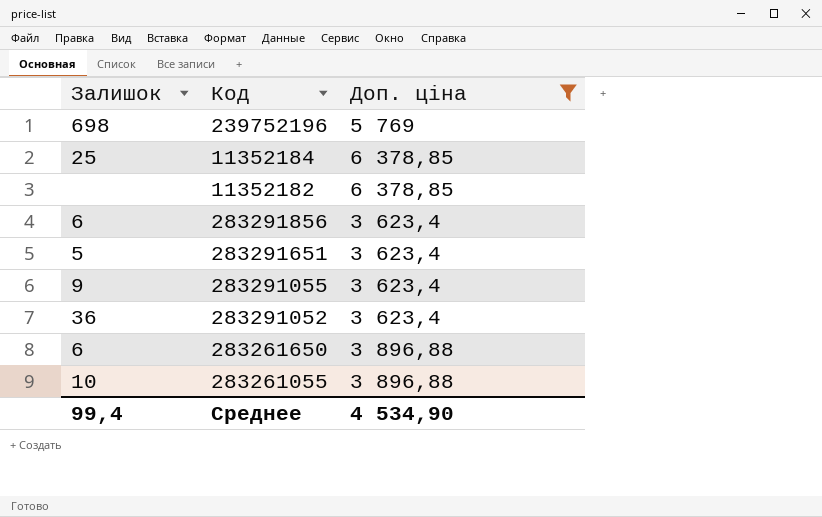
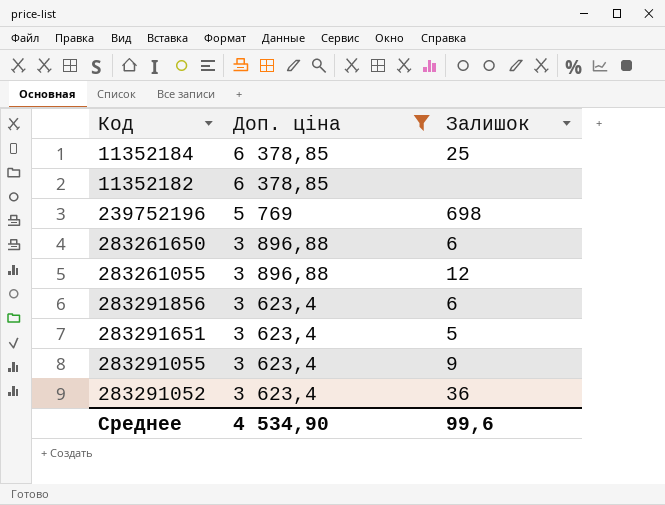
row order: none -> Доп. ціна descending
column Залишок | position: 1 -> 3
283261055 | Залишок: 10 -> 12
Среднее | Залишок: 99,4 -> 99,6

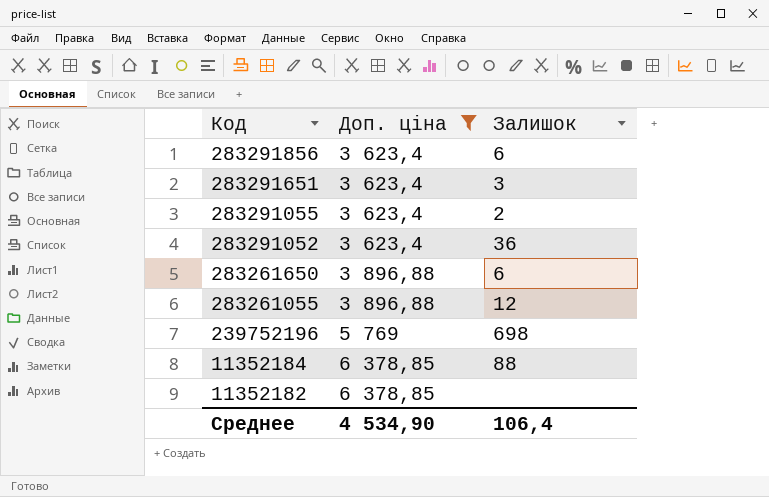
row order: Доп. ціна descending -> Код descending
283291651 | Залишок: 5 -> 3
283291055 | Залишок: 9 -> 2
11352184 | Залишок: 25 -> 88
Среднее | Залишок: 99,6 -> 106,4

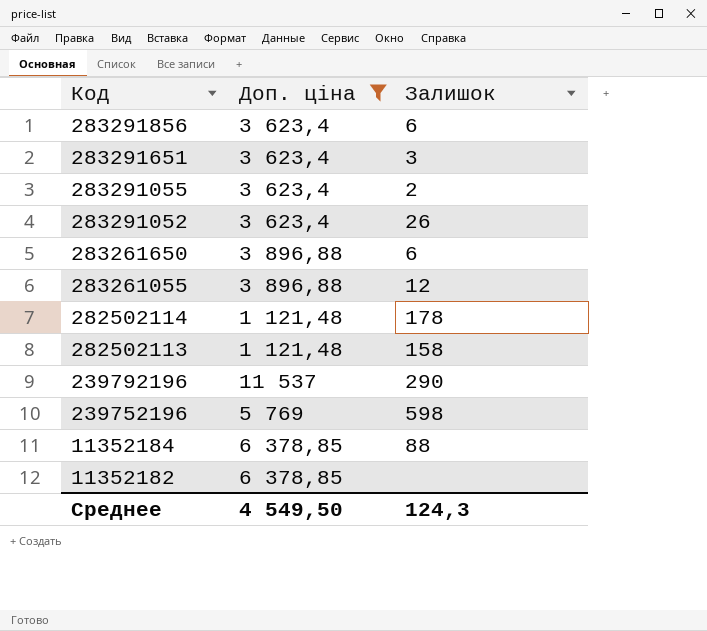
283291052 | Залишок: 36 -> 26
row 282502114: none -> 1 121,48 | 178
row 282502113: none -> 1 121,48 | 158
row 239792196: none -> 11 537 | 290
239752196 | Залишок: 698 -> 598
Среднее | Доп. ціна: 4 534,90 -> 4 549,50
Среднее | Залишок: 106,4 -> 124,3

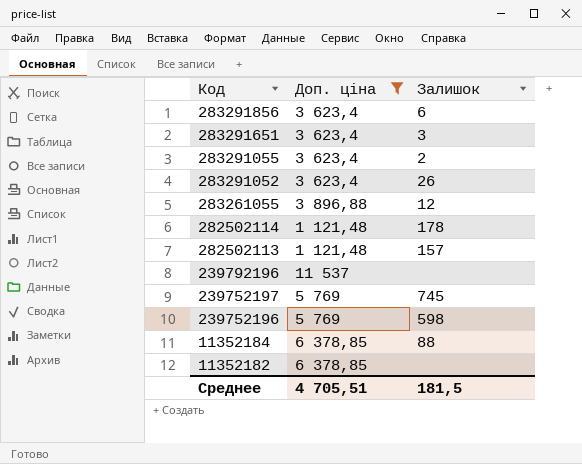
row 283261650: 3 896,88 | 6 -> none
282502113 | Залишок: 158 -> 157
239792196 | Залишок: 290 -> none
row 239752197: none -> 5 769 | 745
Среднее | Доп. ціна: 4 549,50 -> 4 705,51
Среднее | Залишок: 124,3 -> 181,5

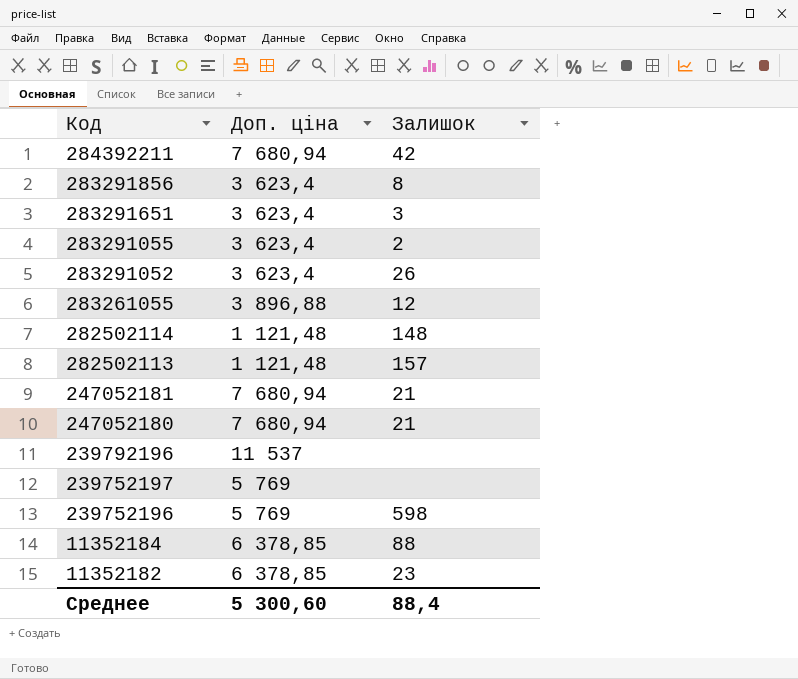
filter: Доп. ціна != 7 680,94 -> none
283291856 | Залишок: 6 -> 8
282502114 | Залишок: 178 -> 148
239752197 | Залишок: 745 -> none
11352182 | Залишок: none -> 23
Среднее | Доп. ціна: 4 705,51 -> 5 300,60
Среднее | Залишок: 181,5 -> 88,4

